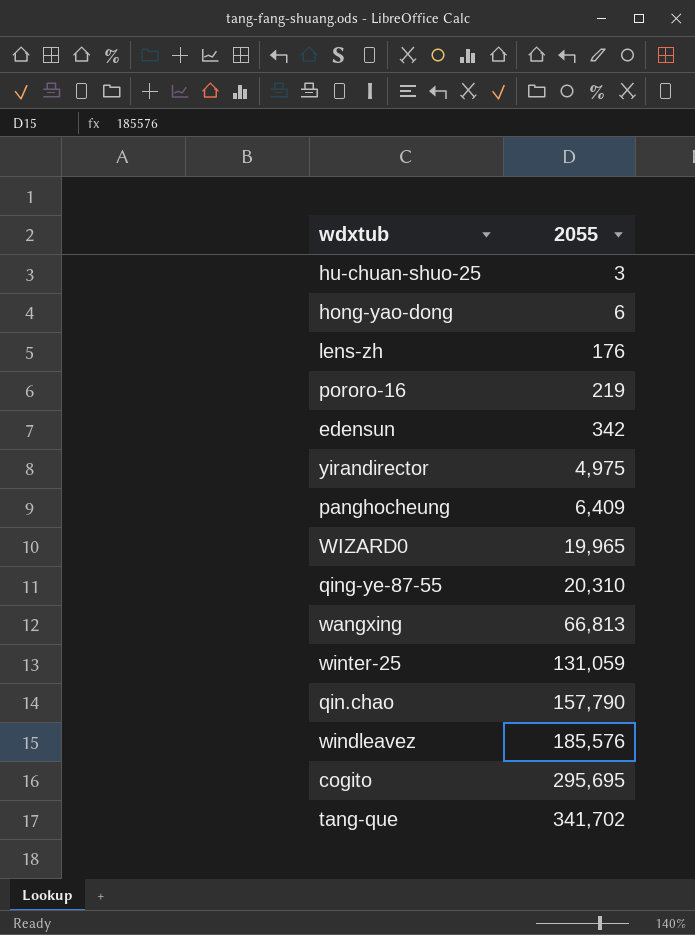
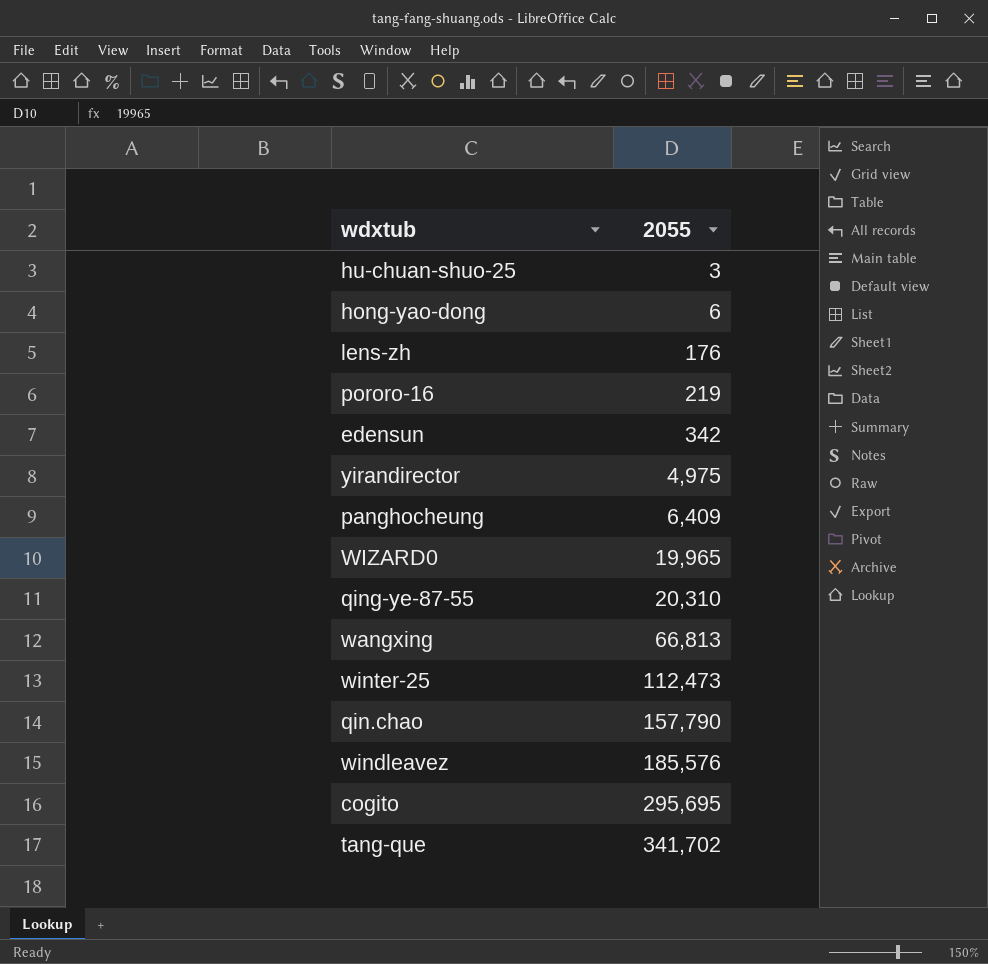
winter-25 | 2055: 131,059 -> 112,473

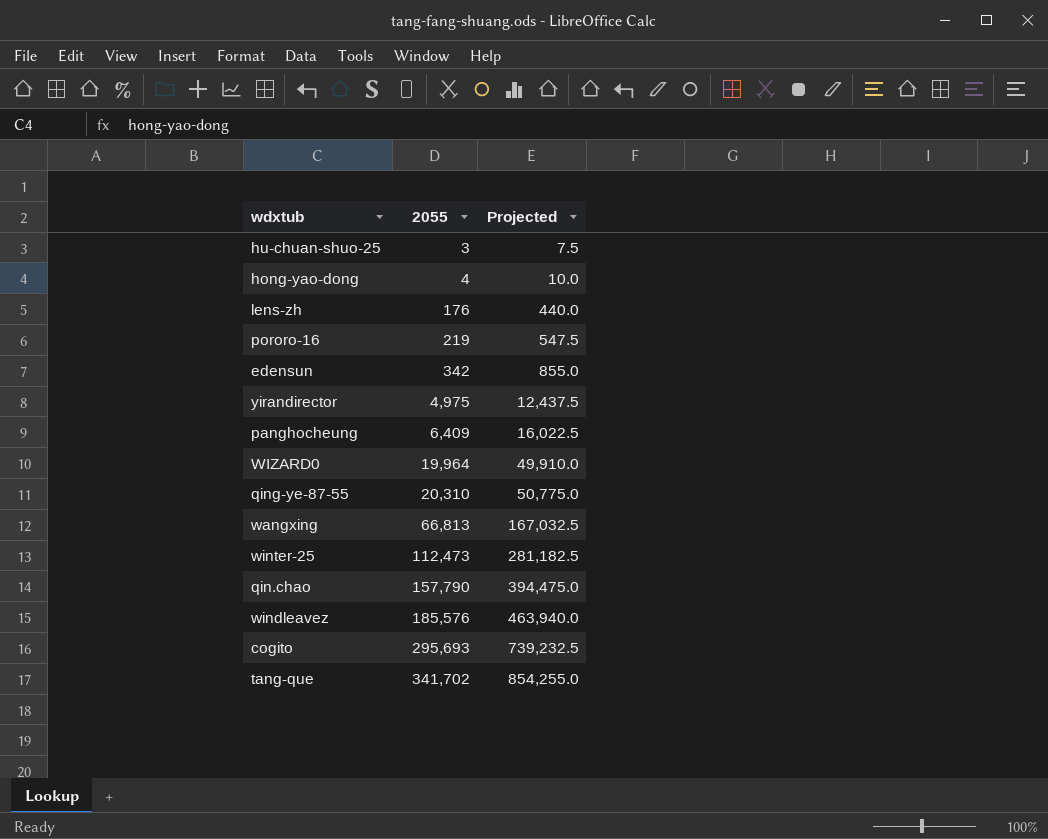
column Projected | formula: none -> [2055] * 2.5
hong-yao-dong | 2055: 6 -> 4
WIZARD0 | 2055: 19,965 -> 19,964
cogito | 2055: 295,695 -> 295,693

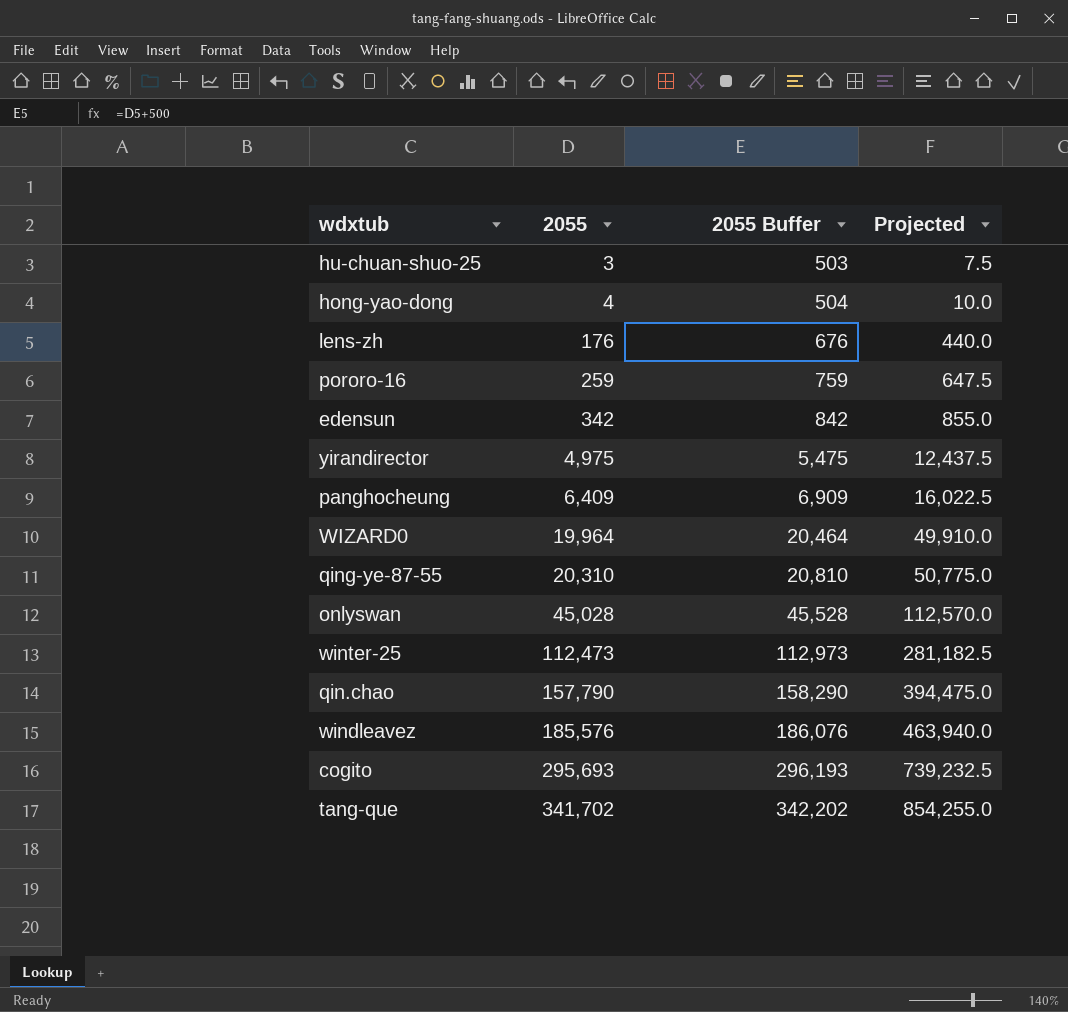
column 2055 Buffer | formula: none -> [2055] + 500
row wangxing: 66,813 | 167,032.5 -> none
pororo-16 | 2055: 219 -> 259
pororo-16 | Projected: 547.5 -> 647.5
row onlyswan: none -> 45,028 | 45,528 | 112,570.0

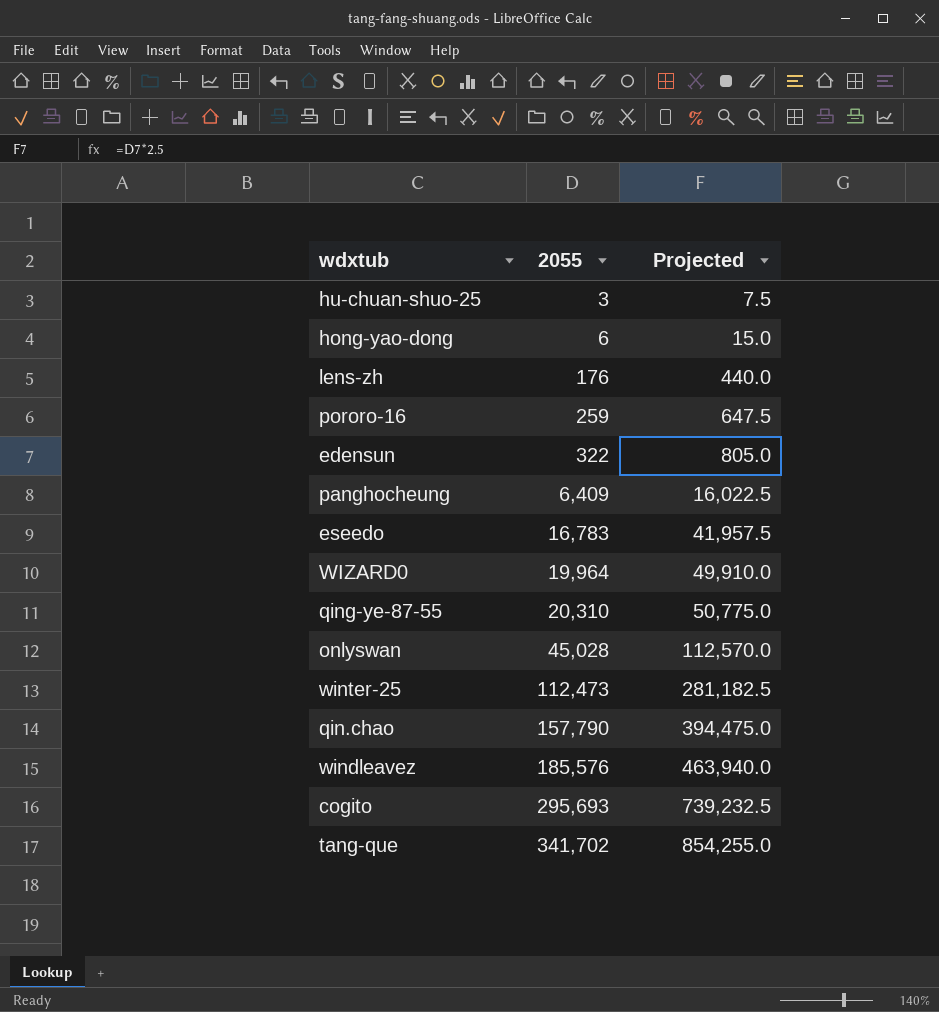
column 2055 Buffer | formula: [2055] + 500 -> none
row yirandirector: 4,975 | 5,475 | 12,437.5 -> none
hong-yao-dong | 2055: 4 -> 6
hong-yao-dong | Projected: 10.0 -> 15.0
edensun | 2055: 342 -> 322
edensun | Projected: 855.0 -> 805.0
row eseedo: none -> 16,783 | 41,957.5

